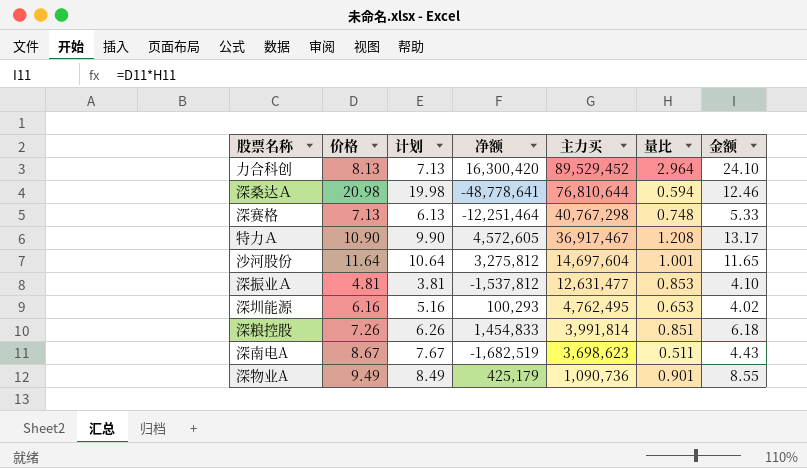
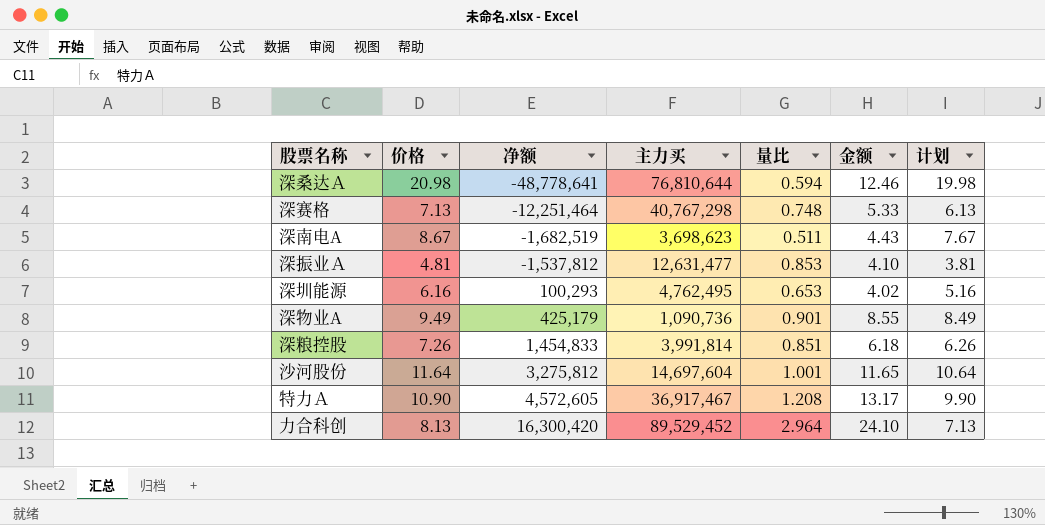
row order: 主力买 descending -> 净额 ascending
column 计划 | position: 3 -> 7

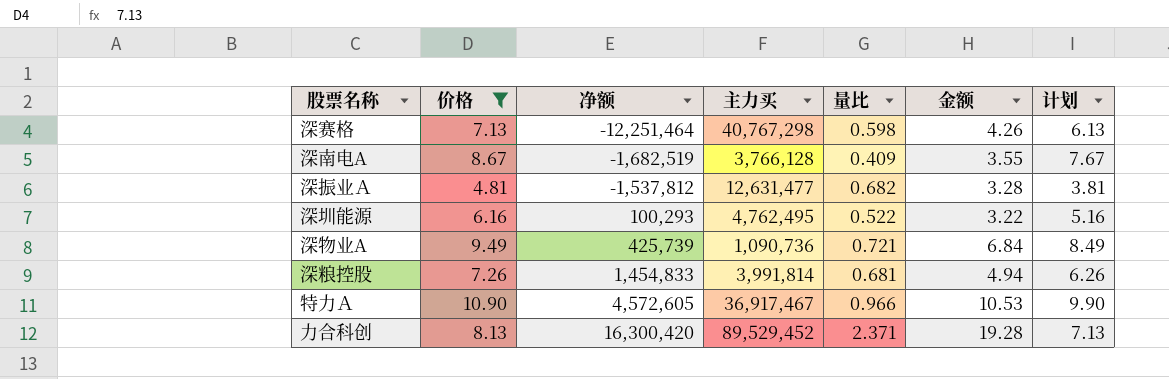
filter: none -> 价格 <= 10.90
深赛格 | 量比: 0.748 -> 0.598
深赛格 | 金额: 5.33 -> 4.26
深南电A | 主力买: 3,698,623 -> 3,766,128
深南电A | 量比: 0.511 -> 0.409
深南电A | 金额: 4.43 -> 3.55
深振业Ａ | 量比: 0.853 -> 0.682
深振业Ａ | 金额: 4.10 -> 3.28
深圳能源 | 量比: 0.653 -> 0.522
深圳能源 | 金额: 4.02 -> 3.22
深物业A | 净额: 425,179 -> 425,739
深物业A | 量比: 0.901 -> 0.721
深物业A | 金额: 8.55 -> 6.84
深粮控股 | 量比: 0.851 -> 0.681
深粮控股 | 金额: 6.18 -> 4.94
特力Ａ | 量比: 1.208 -> 0.966
特力Ａ | 金额: 13.17 -> 10.53
力合科创 | 量比: 2.964 -> 2.371
力合科创 | 金额: 24.10 -> 19.28

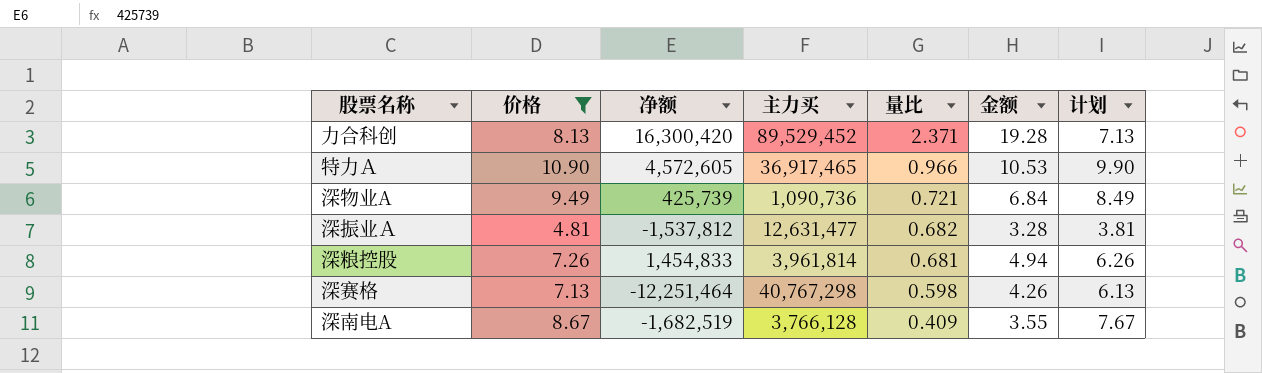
row order: 净额 ascending -> 量比 descending
row 深圳能源: 6.16 | 100,293 | 4,762,495 | 0.522 | 3.22 | 5.16 -> none
特力Ａ | 主力买: 36,917,467 -> 36,917,465
深粮控股 | 主力买: 3,991,814 -> 3,961,814

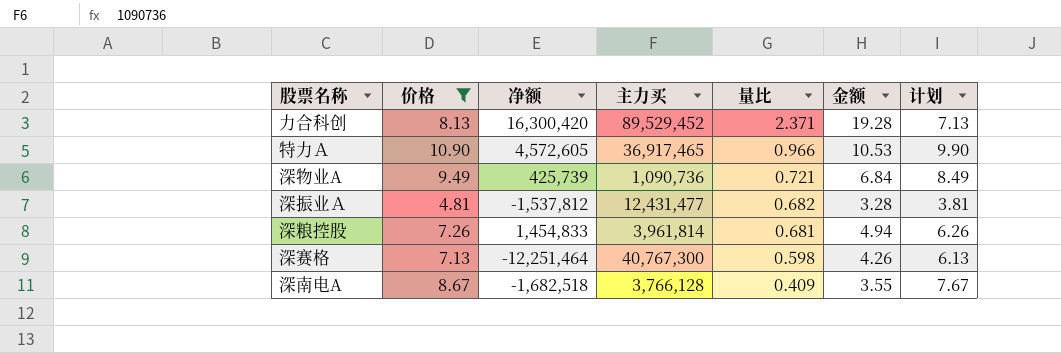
深振业Ａ | 主力买: 12,631,477 -> 12,431,477
深赛格 | 主力买: 40,767,298 -> 40,767,300
深南电A | 净额: -1,682,519 -> -1,682,518

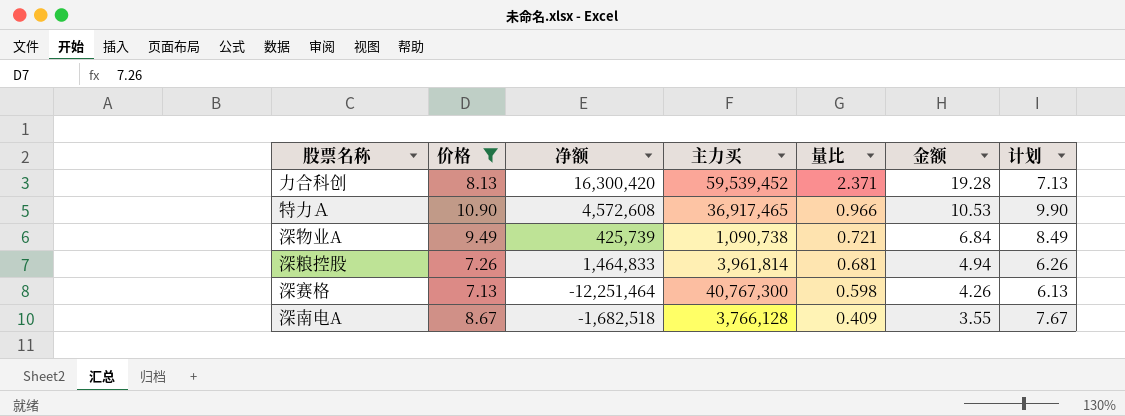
row 深振业Ａ: 4.81 | -1,537,812 | 12,431,477 | 0.682 | 3.28 | 3.81 -> none
力合科创 | 主力买: 89,529,452 -> 59,539,452
特力Ａ | 净额: 4,572,605 -> 4,572,608
深物业A | 主力买: 1,090,736 -> 1,090,738
深粮控股 | 净额: 1,454,833 -> 1,464,833

